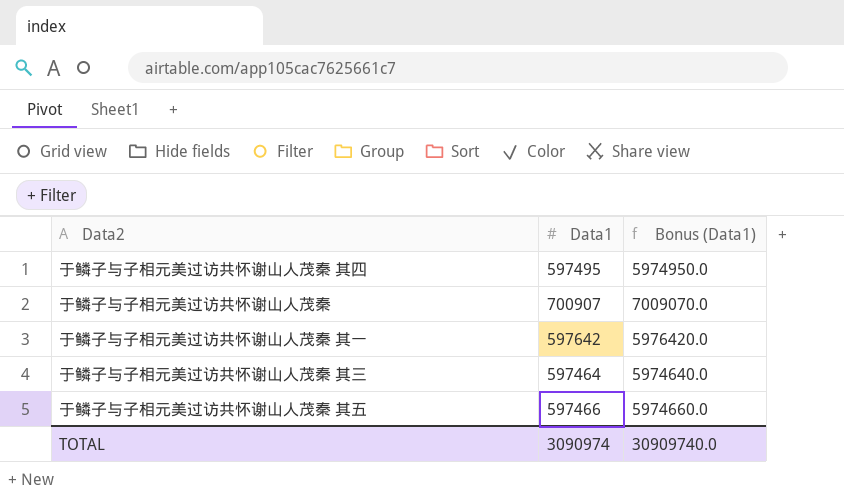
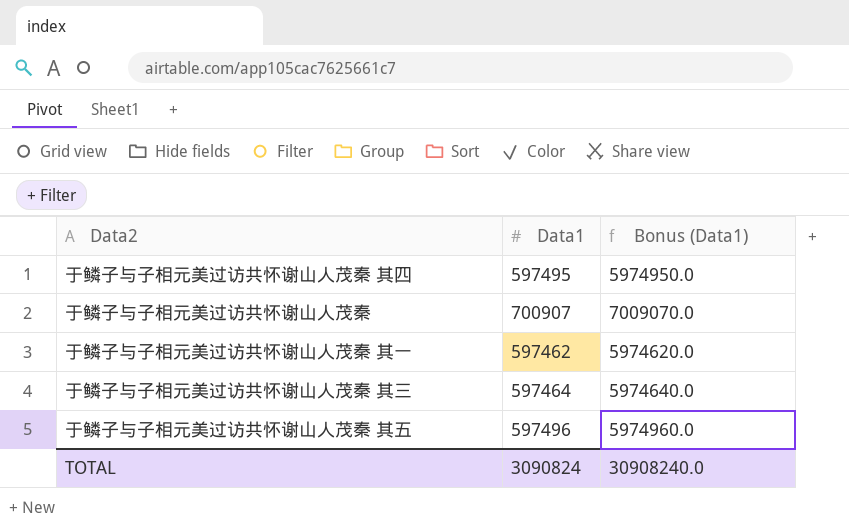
于鳞子与子相元美过访共怀谢山人茂秦 其一 | Data1: 597642 -> 597462
于鳞子与子相元美过访共怀谢山人茂秦 其一 | Bonus (Data1): 5976420.0 -> 5974620.0
于鳞子与子相元美过访共怀谢山人茂秦 其五 | Data1: 597466 -> 597496
于鳞子与子相元美过访共怀谢山人茂秦 其五 | Bonus (Data1): 5974660.0 -> 5974960.0
TOTAL | Data1: 3090974 -> 3090824
TOTAL | Bonus (Data1): 30909740.0 -> 30908240.0

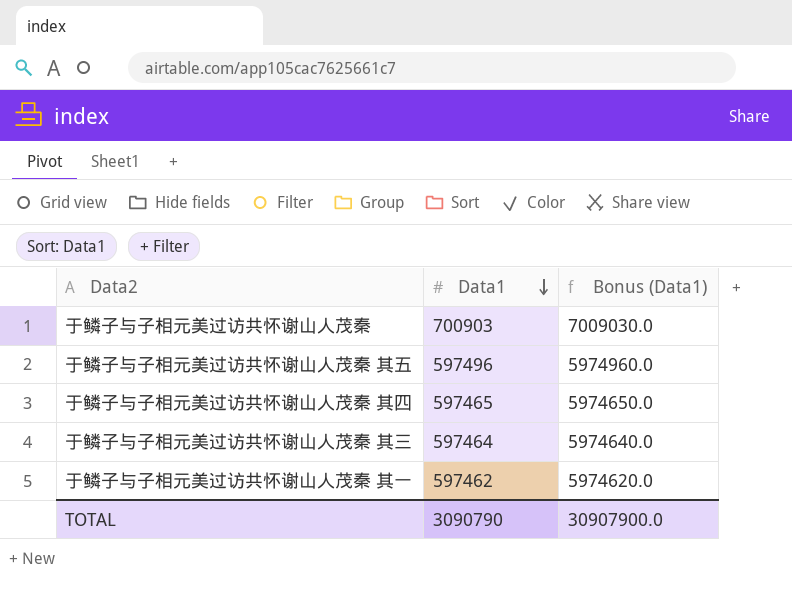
row order: none -> Data1 descending
于鳞子与子相元美过访共怀谢山人茂秦 | Data1: 700907 -> 700903
于鳞子与子相元美过访共怀谢山人茂秦 | Bonus (Data1): 7009070.0 -> 7009030.0
于鳞子与子相元美过访共怀谢山人茂秦 其四 | Data1: 597495 -> 597465
于鳞子与子相元美过访共怀谢山人茂秦 其四 | Bonus (Data1): 5974950.0 -> 5974650.0
TOTAL | Data1: 3090824 -> 3090790
TOTAL | Bonus (Data1): 30908240.0 -> 30907900.0

